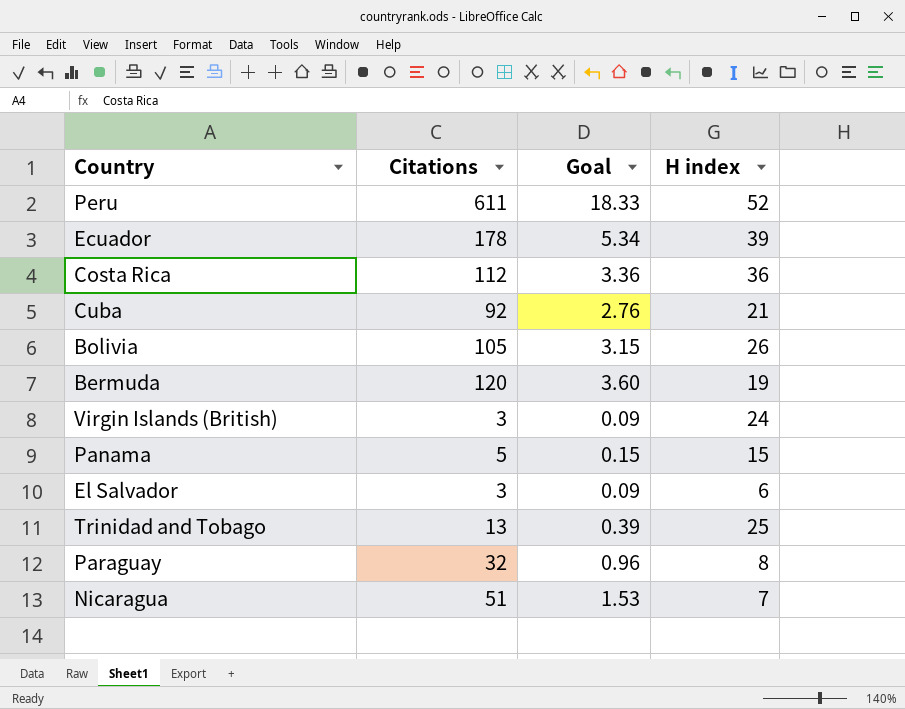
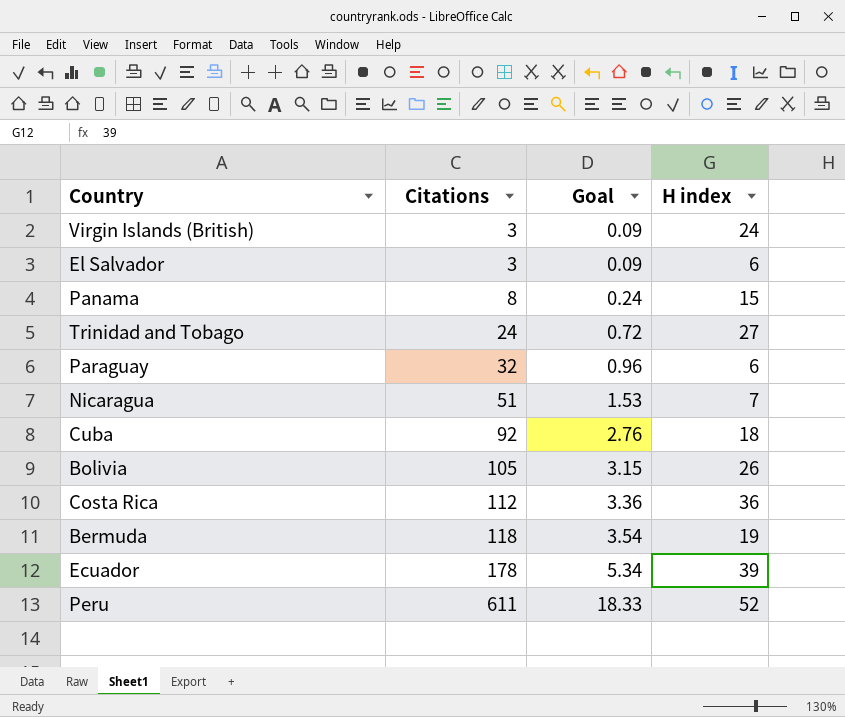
row order: none -> Citations ascending
Panama | Citations: 5 -> 8
Panama | Goal: 0.15 -> 0.24
Trinidad and Tobago | Citations: 13 -> 24
Trinidad and Tobago | Goal: 0.39 -> 0.72
Trinidad and Tobago | H index: 25 -> 27
Paraguay | H index: 8 -> 6
Cuba | H index: 21 -> 18
Bermuda | Citations: 120 -> 118
Bermuda | Goal: 3.60 -> 3.54

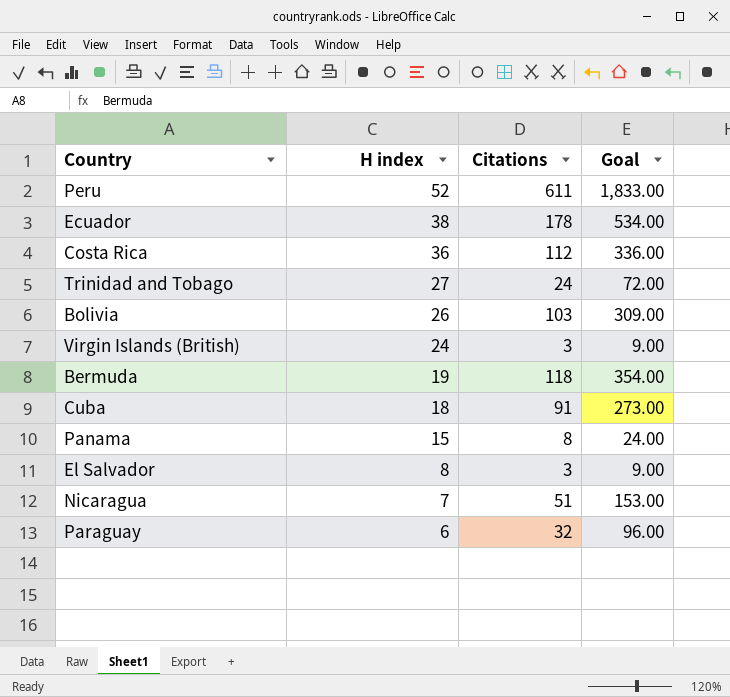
row order: Citations ascending -> H index descending
column H index | position: 4 -> 2
column Goal | formula: [Citations] * 0.03 -> [Citations] * 3
Ecuador | H index: 39 -> 38
Bolivia | Citations: 105 -> 103
Cuba | Citations: 92 -> 91
El Salvador | H index: 6 -> 8

